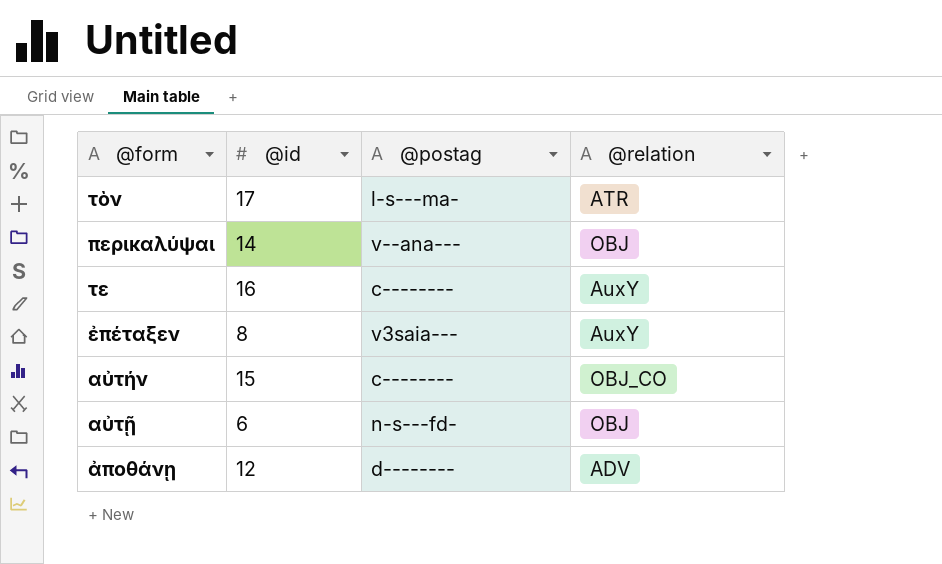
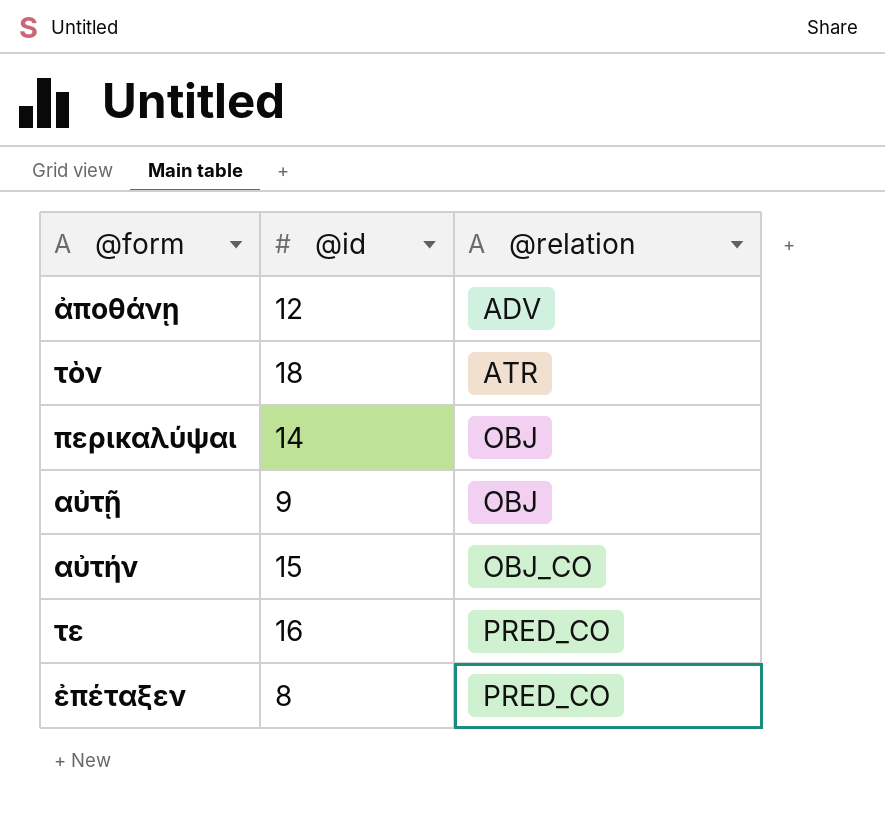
row order: none -> @relation ascending
column @postag | position: 3 -> none
τὸν | @id: 17 -> 18
αὐτῇ | @id: 6 -> 9
τε | @relation: AuxY -> PRED_CO
ἐπέταξεν | @relation: AuxY -> PRED_CO

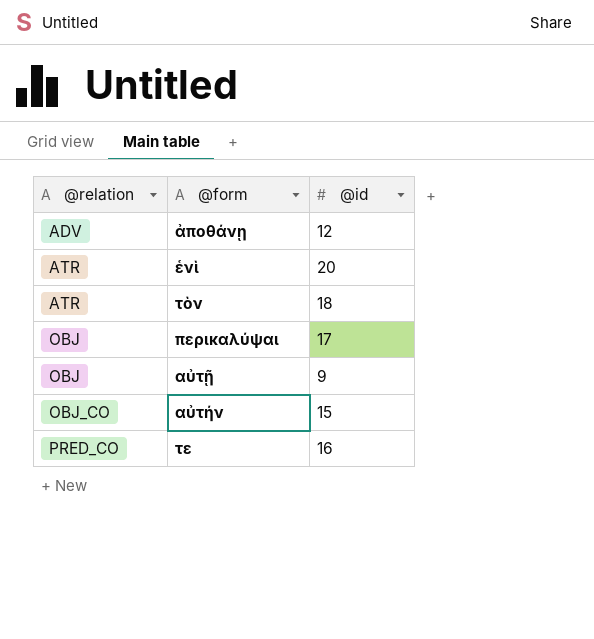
column @relation | position: 3 -> 1
row ἐπέταξεν: 8 | PRED_CO -> none
row ἑνὶ: none -> ATR | 20
περικαλύψαι | @id: 14 -> 17

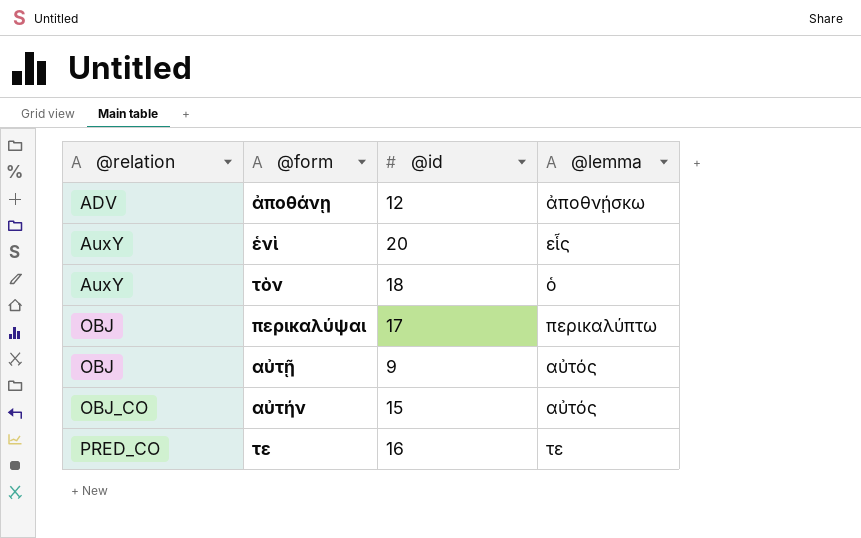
column @lemma | position: none -> 4
ἑνὶ | @relation: ATR -> AuxY
τὸν | @relation: ATR -> AuxY

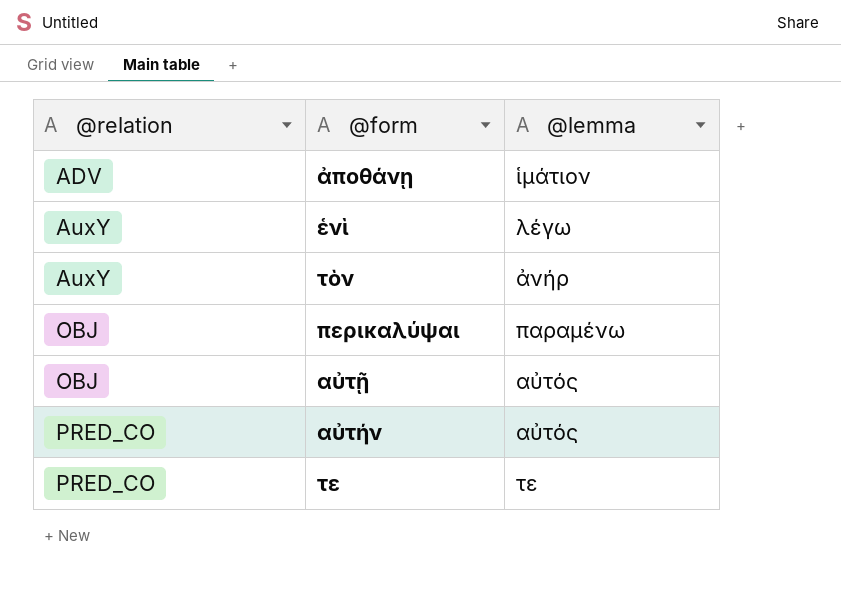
column @id | position: 3 -> none
ἀποθάνῃ | @lemma: ἀποθνῄσκω -> ἱμάτιον
ἑνὶ | @lemma: εἷς -> λέγω
τὸν | @lemma: ὁ -> ἀνήρ
περικαλύψαι | @lemma: περικαλύπτω -> παραμένω
αὐτήν | @relation: OBJ_CO -> PRED_CO

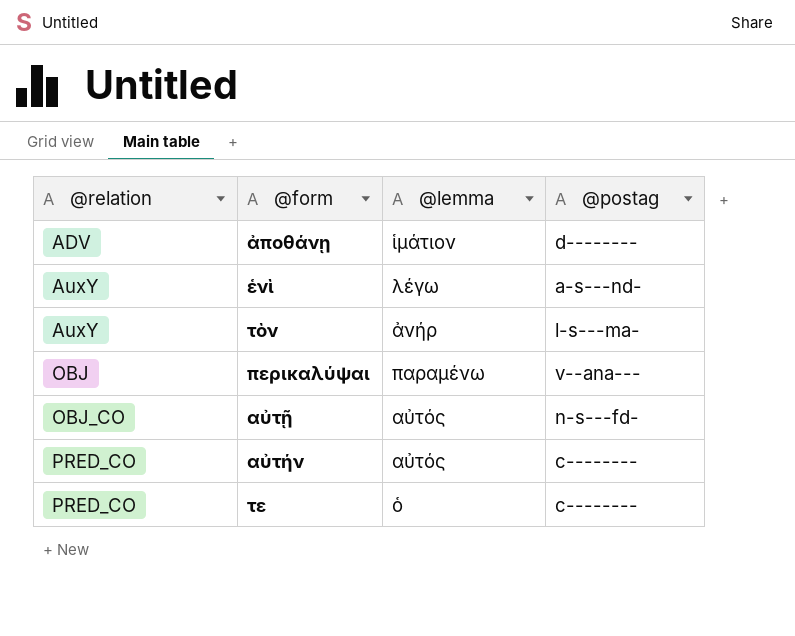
column @postag | position: none -> 4
αὐτῇ | @relation: OBJ -> OBJ_CO
τε | @lemma: τε -> ὁ

